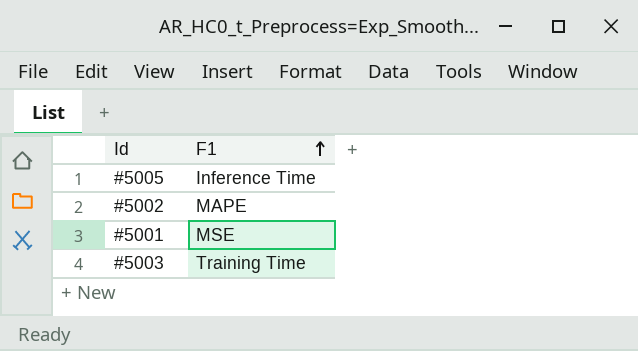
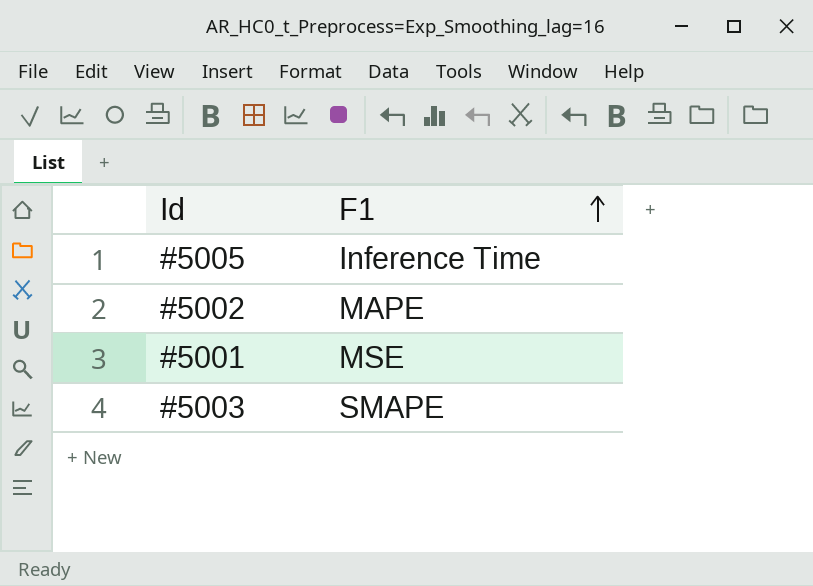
#5003 | F1: Training Time -> SMAPE

